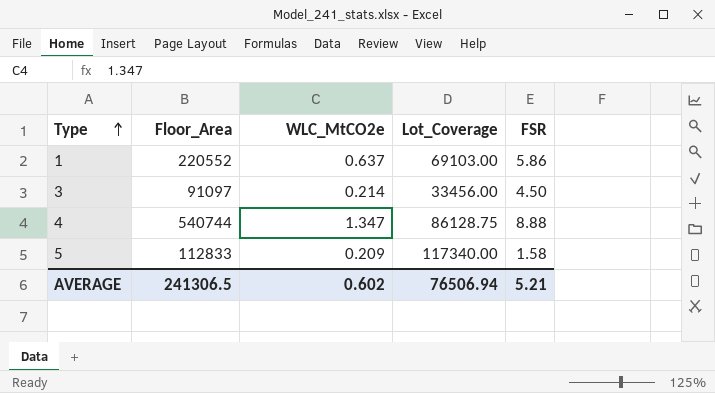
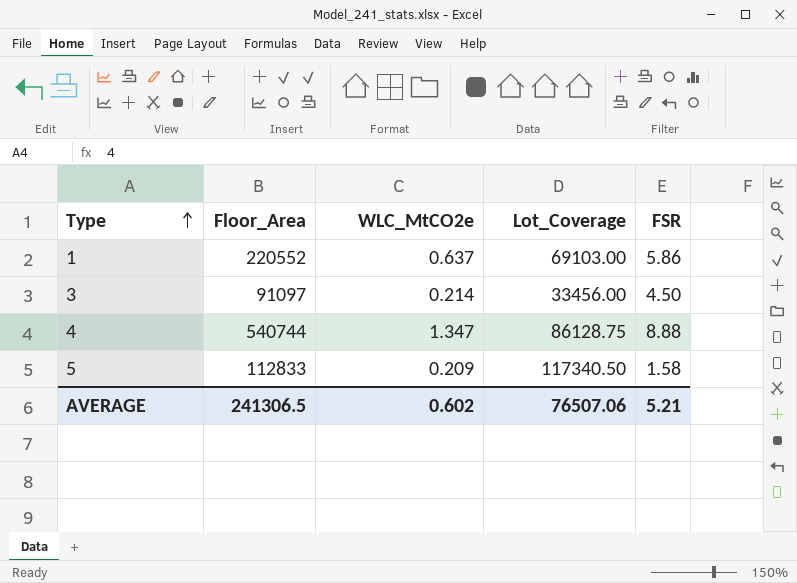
5 | Lot_Coverage: 117340.00 -> 117340.50
AVERAGE | Lot_Coverage: 76506.94 -> 76507.06

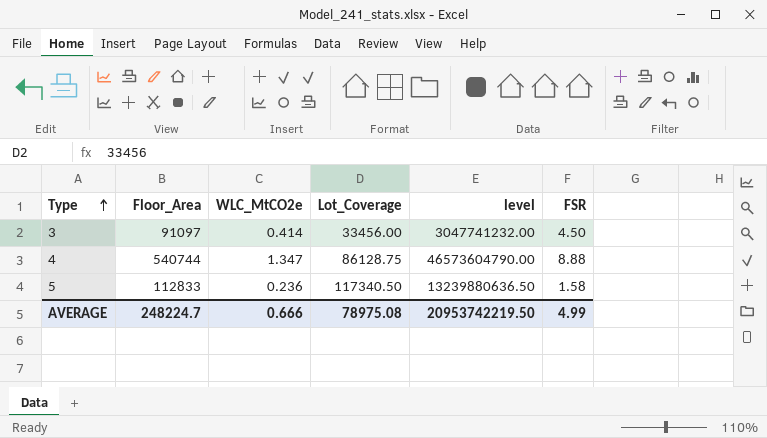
column level | formula: none -> [Floor_Area] * [Lot_Coverage]
row 1: 220552 | 0.637 | 69103.00 | 5.86 -> none
3 | WLC_MtCO2e: 0.214 -> 0.414
5 | WLC_MtCO2e: 0.209 -> 0.236
AVERAGE | Floor_Area: 241306.5 -> 248224.7
AVERAGE | WLC_MtCO2e: 0.602 -> 0.666
AVERAGE | Lot_Coverage: 76507.06 -> 78975.08
AVERAGE | FSR: 5.21 -> 4.99

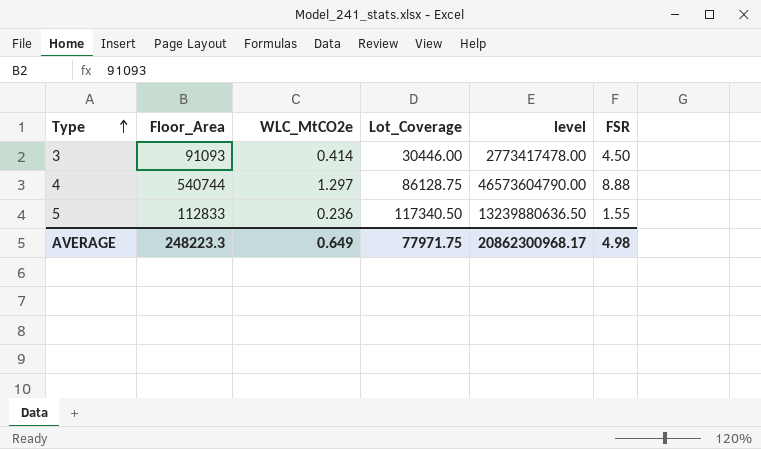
3 | Floor_Area: 91097 -> 91093
3 | Lot_Coverage: 33456.00 -> 30446.00
3 | level: 3047741232.00 -> 2773417478.00
4 | WLC_MtCO2e: 1.347 -> 1.297
5 | FSR: 1.58 -> 1.55
AVERAGE | Floor_Area: 248224.7 -> 248223.3
AVERAGE | WLC_MtCO2e: 0.666 -> 0.649
AVERAGE | Lot_Coverage: 78975.08 -> 77971.75
AVERAGE | level: 20953742219.50 -> 20862300968.17
AVERAGE | FSR: 4.99 -> 4.98

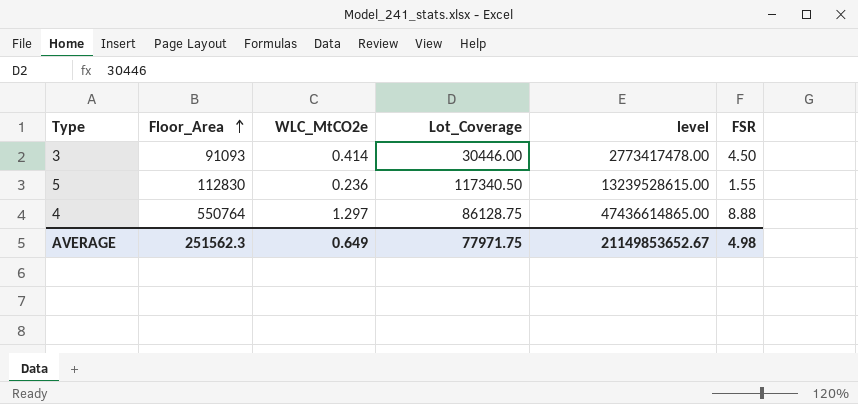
row order: Type ascending -> Floor_Area ascending
5 | Floor_Area: 112833 -> 112830
5 | level: 13239880636.50 -> 13239528615.00
4 | Floor_Area: 540744 -> 550764
4 | level: 46573604790.00 -> 47436614865.00
AVERAGE | Floor_Area: 248223.3 -> 251562.3
AVERAGE | level: 20862300968.17 -> 21149853652.67

